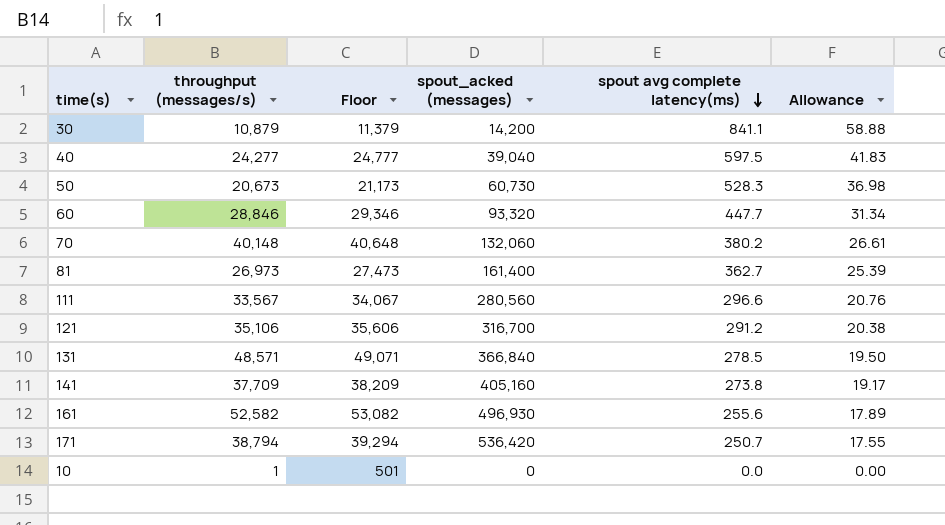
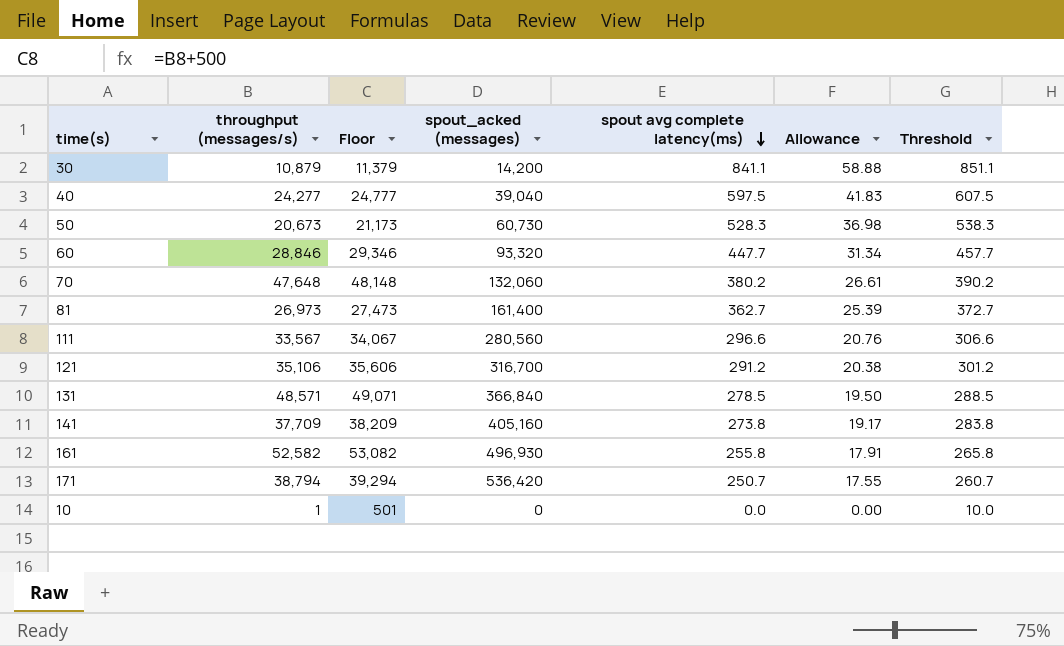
column Threshold | formula: none -> [spout avg complete latency(ms)] + 10
70 | throughput (messages/s): 40,148 -> 47,648
70 | Floor: 40,648 -> 48,148
161 | spout avg complete latency(ms): 255.6 -> 255.8
161 | Allowance: 17.89 -> 17.91

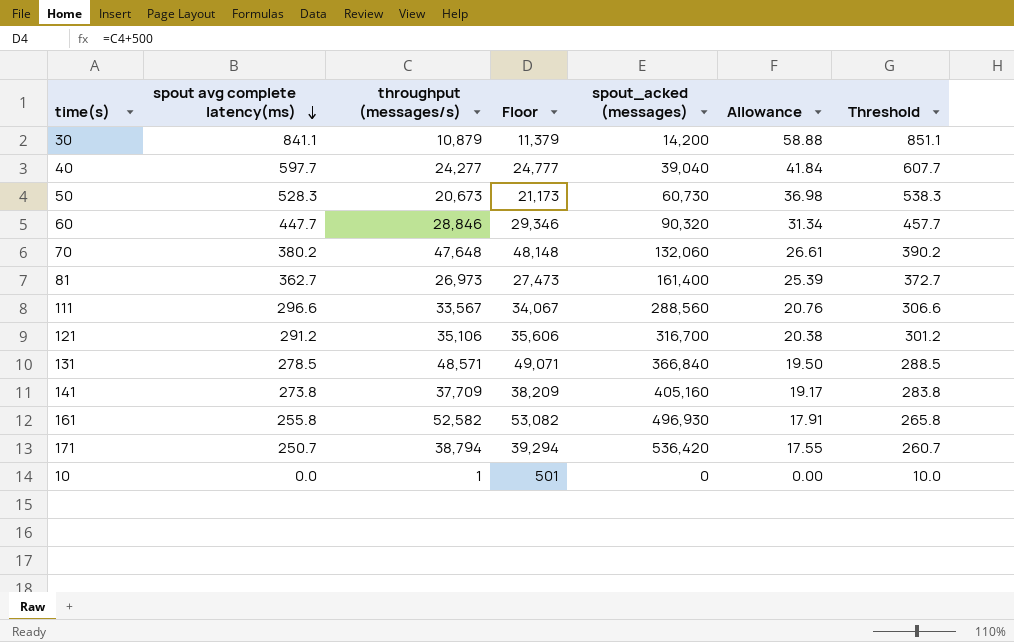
column spout avg complete latency(ms) | position: 5 -> 2
40 | spout avg complete latency(ms): 597.5 -> 597.7
40 | Allowance: 41.83 -> 41.84
40 | Threshold: 607.5 -> 607.7
60 | spout_acked (messages): 93,320 -> 90,320
111 | spout_acked (messages): 280,560 -> 288,560

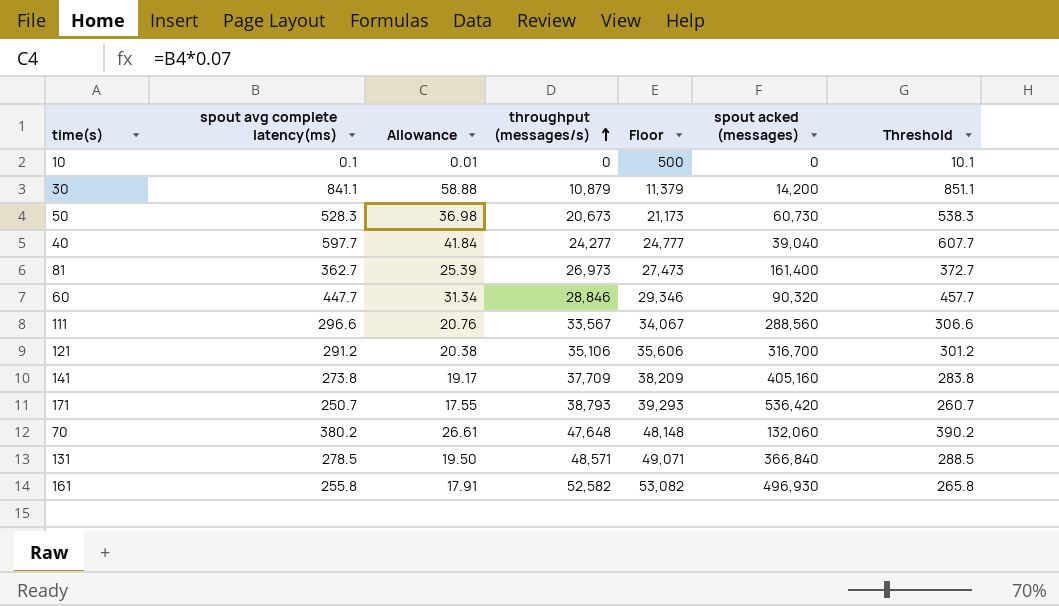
row order: spout avg complete latency(ms) descending -> throughput (messages/s) ascending
column Allowance | position: 6 -> 3
column name: spout_acked (messages) -> spout acked (messages)
10 | spout avg complete latency(ms): 0.0 -> 0.1
10 | Allowance: 0.00 -> 0.01
10 | throughput (messages/s): 1 -> 0
10 | Floor: 501 -> 500
10 | Threshold: 10.0 -> 10.1
171 | throughput (messages/s): 38,794 -> 38,793
171 | Floor: 39,294 -> 39,293

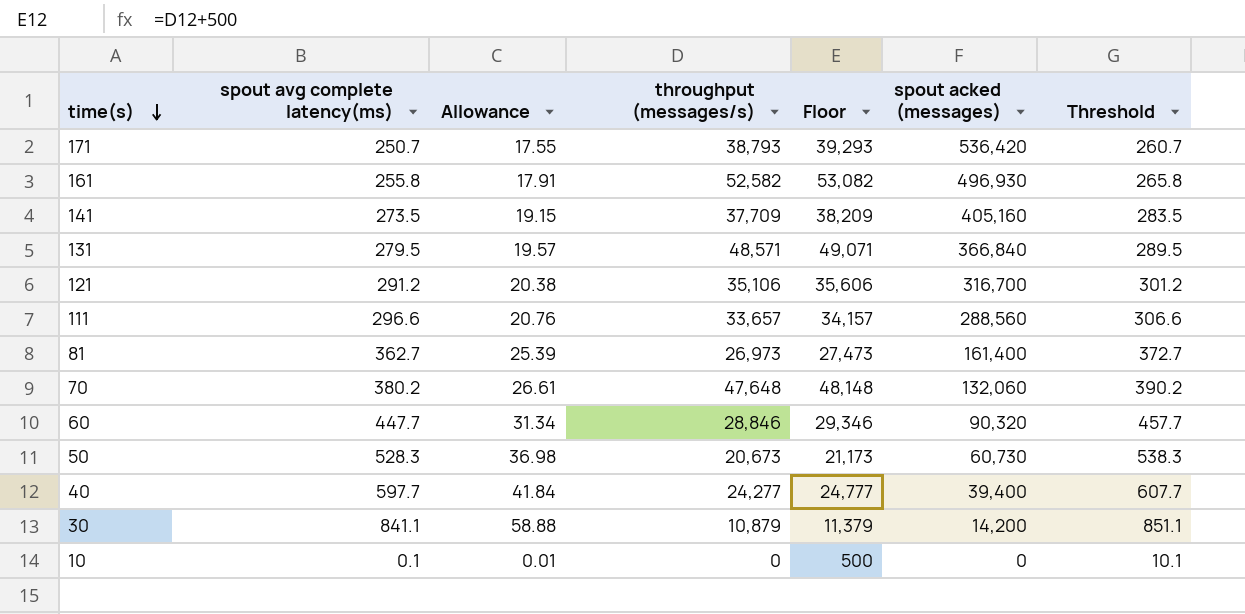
row order: throughput (messages/s) ascending -> time(s) descending
141 | spout avg complete latency(ms): 273.8 -> 273.5
141 | Allowance: 19.17 -> 19.15
141 | Threshold: 283.8 -> 283.5
131 | spout avg complete latency(ms): 278.5 -> 279.5
131 | Allowance: 19.50 -> 19.57
131 | Threshold: 288.5 -> 289.5
111 | throughput (messages/s): 33,567 -> 33,657
111 | Floor: 34,067 -> 34,157
40 | spout acked (messages): 39,040 -> 39,400

